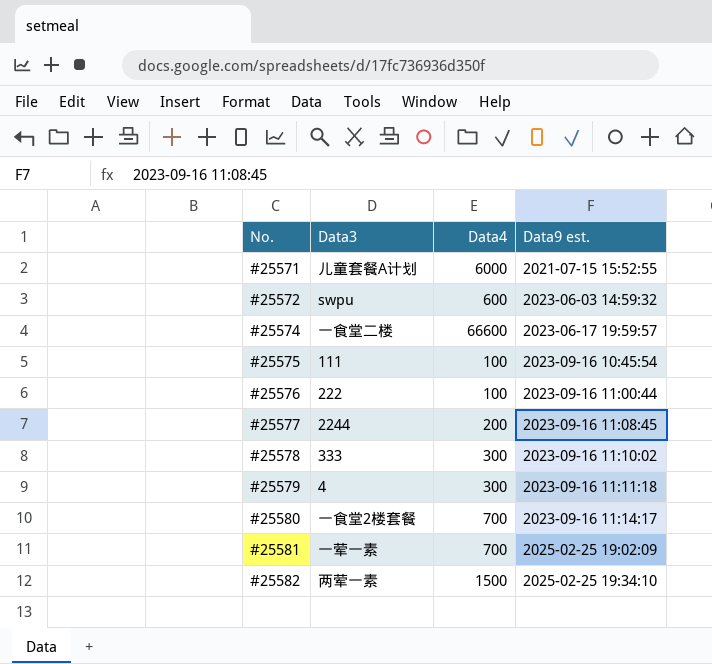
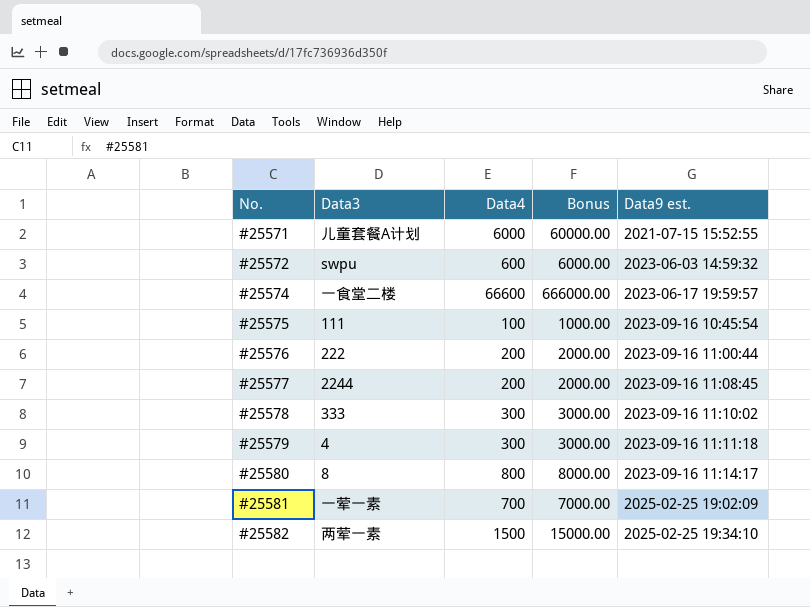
column Bonus | formula: none -> [Data4] * 10
#25576 | Data4: 100 -> 200
#25580 | Data3: 一食堂2楼套餐 -> 8
#25580 | Data4: 700 -> 800

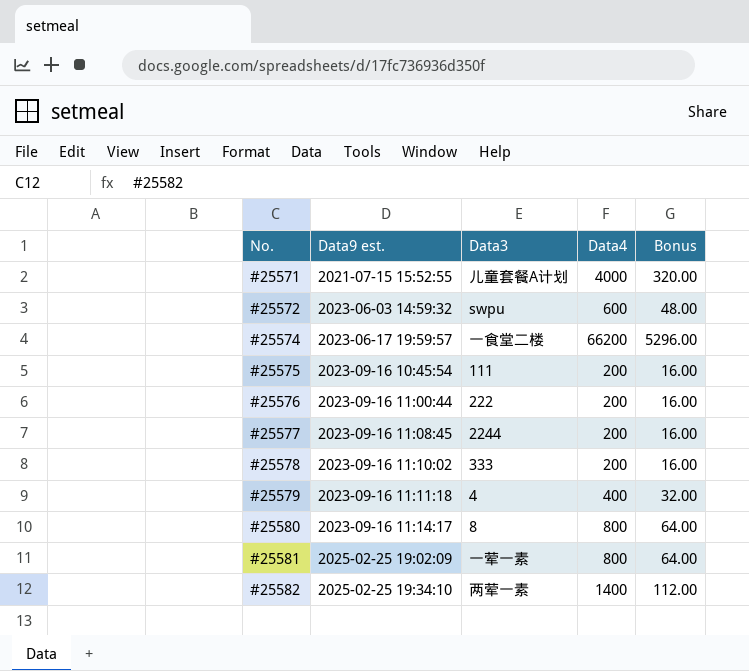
column Data9 est. | position: 5 -> 2
column Bonus | formula: [Data4] * 10 -> [Data4] * 0.08
#25571 | Data4: 6000 -> 4000
#25574 | Data4: 66600 -> 66200
#25575 | Data4: 100 -> 200
#25578 | Data4: 300 -> 200
#25579 | Data4: 300 -> 400
#25581 | Data4: 700 -> 800
#25582 | Data4: 1500 -> 1400

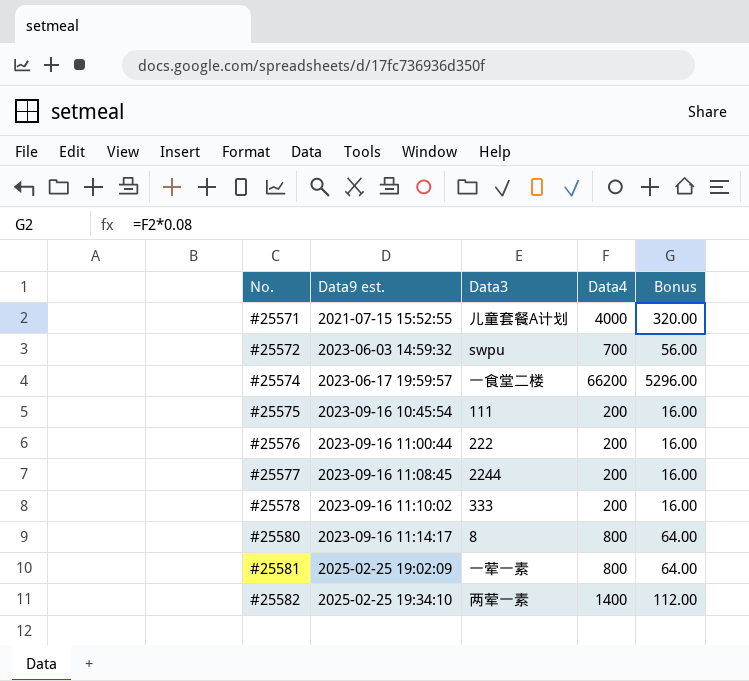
row #25579: 2023-09-16 11:11:18 | 4 | 400 | 32.00 -> none
#25572 | Data4: 600 -> 700
#25572 | Bonus: 48.00 -> 56.00

